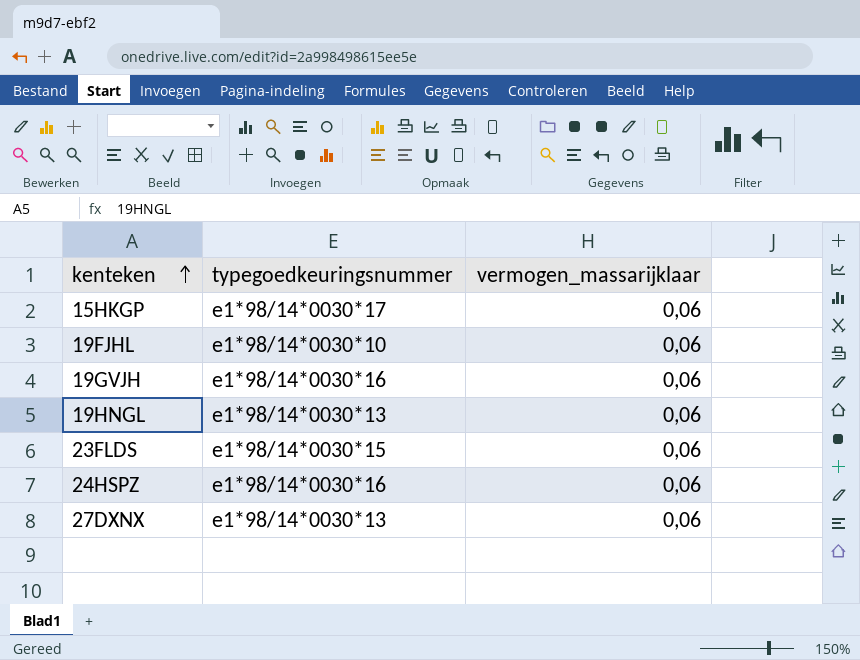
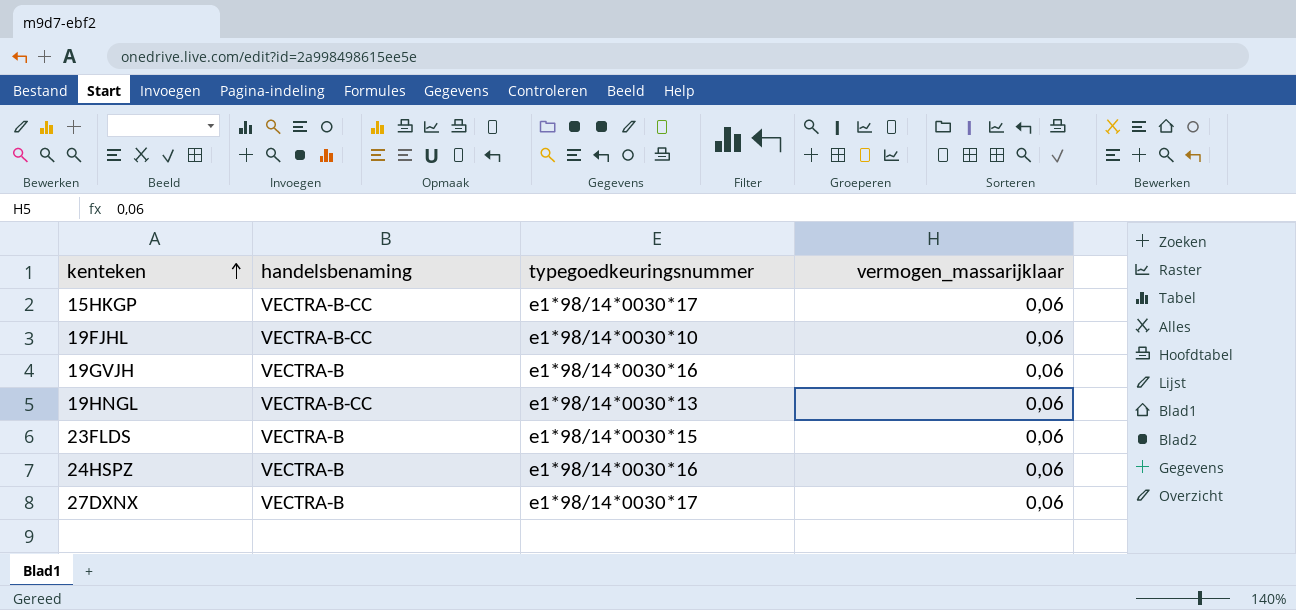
column handelsbenaming | position: none -> 2
27DXNX | typegoedkeuringsnummer: e1*98/14*0030*13 -> e1*98/14*0030*17

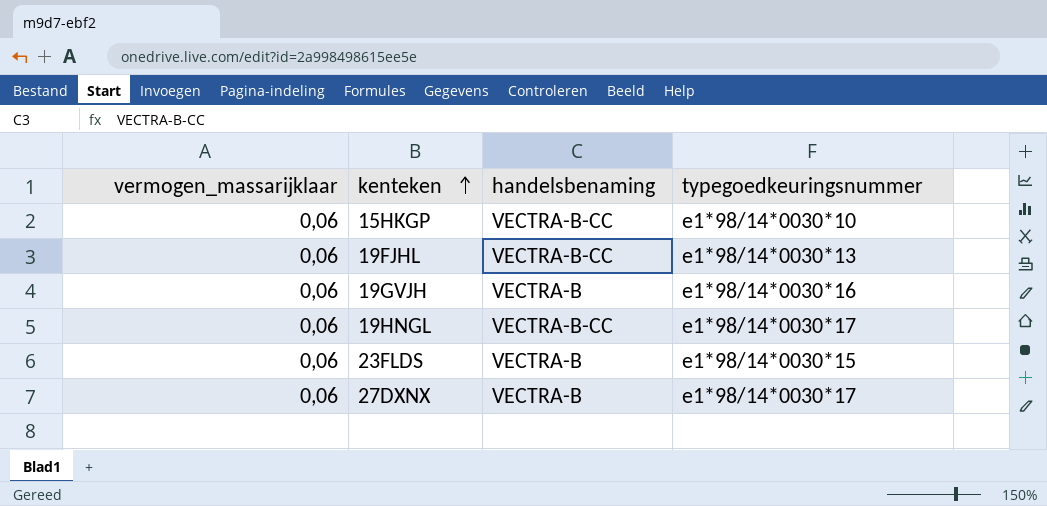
column vermogen_massarijklaar | position: 4 -> 1
row 24HSPZ: VECTRA-B | e1*98/14*0030*16 | 0,06 -> none
15HKGP | typegoedkeuringsnummer: e1*98/14*0030*17 -> e1*98/14*0030*10
19FJHL | typegoedkeuringsnummer: e1*98/14*0030*10 -> e1*98/14*0030*13
19HNGL | typegoedkeuringsnummer: e1*98/14*0030*13 -> e1*98/14*0030*17

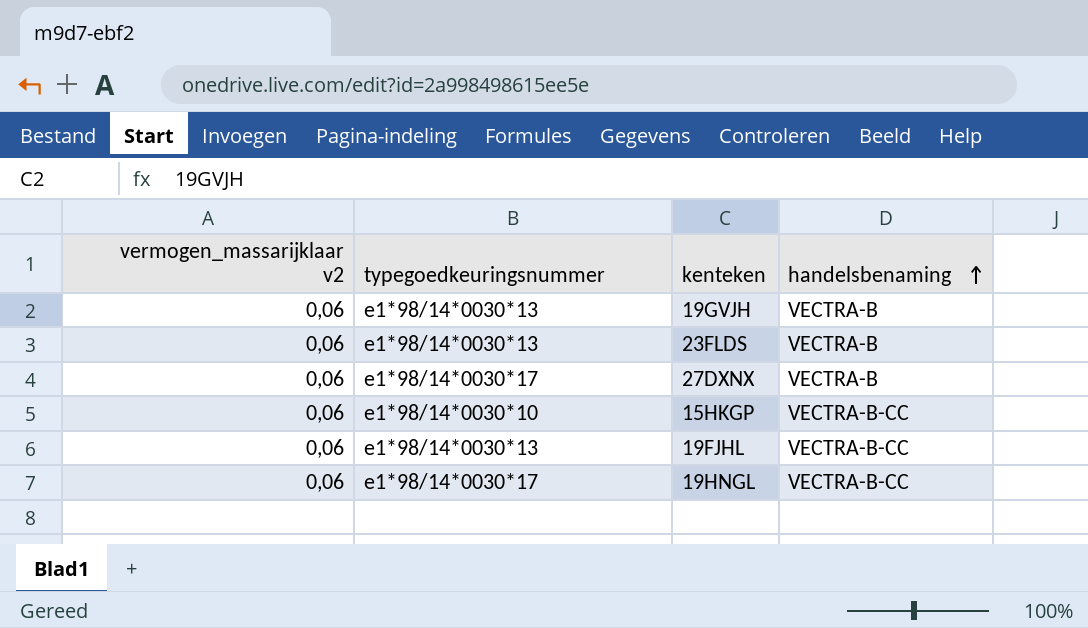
row order: kenteken ascending -> handelsbenaming ascending
column name: vermogen_massarijklaar -> vermogen_massarijklaar v2
column typegoedkeuringsnummer | position: 4 -> 2
19GVJH | typegoedkeuringsnummer: e1*98/14*0030*16 -> e1*98/14*0030*13
23FLDS | typegoedkeuringsnummer: e1*98/14*0030*15 -> e1*98/14*0030*13

